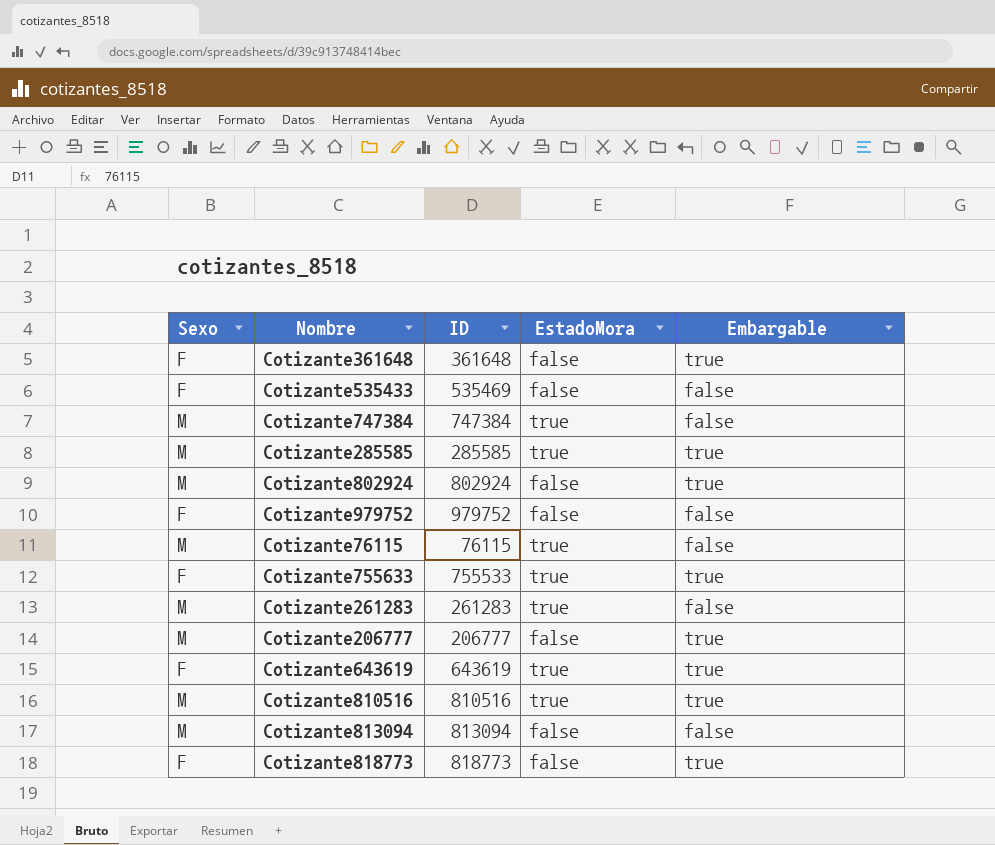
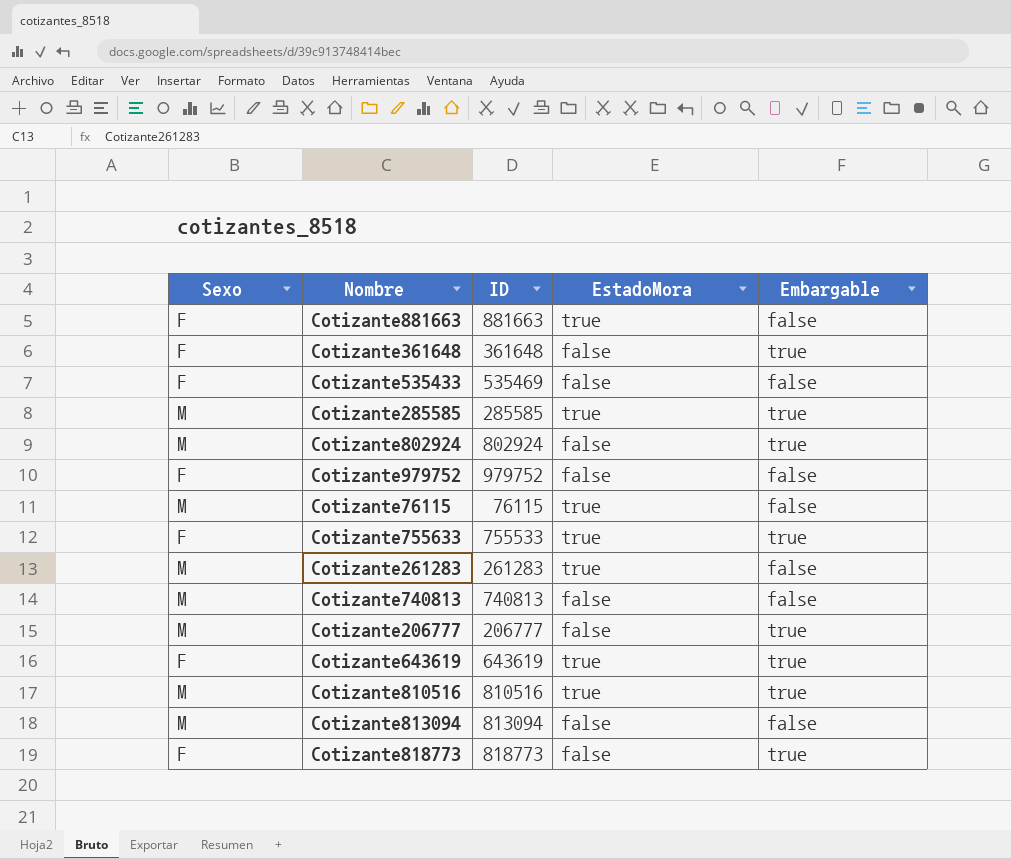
row Cotizante747384: M | 747384 | true | false -> none
row Cotizante881663: none -> F | 881663 | true | false
row Cotizante740813: none -> M | 740813 | false | false

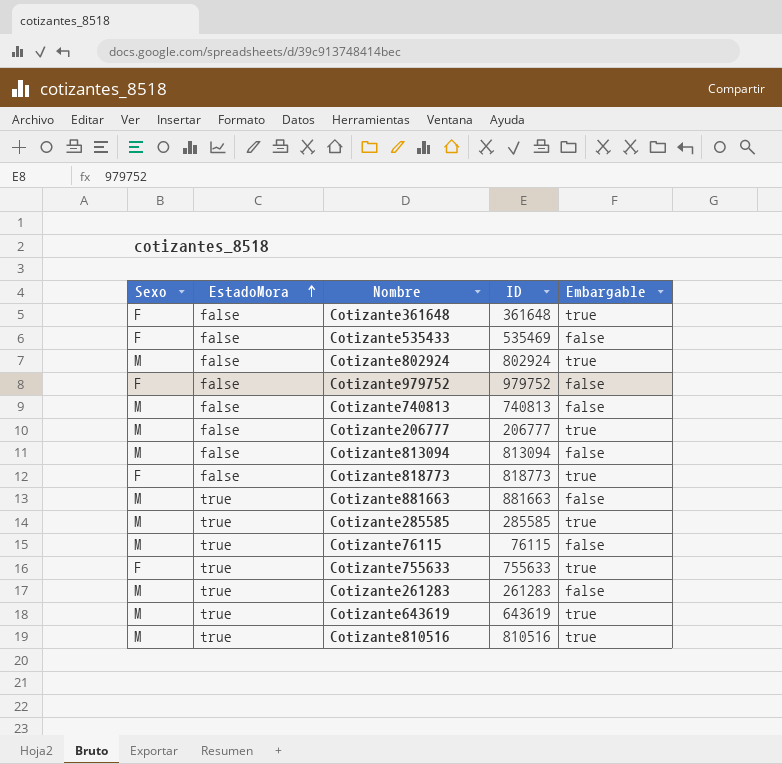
row order: none -> EstadoMora ascending
column EstadoMora | position: 4 -> 2
Cotizante881663 | Sexo: F -> M
Cotizante755633 | ID: 755533 -> 755633
Cotizante643619 | Sexo: F -> M

